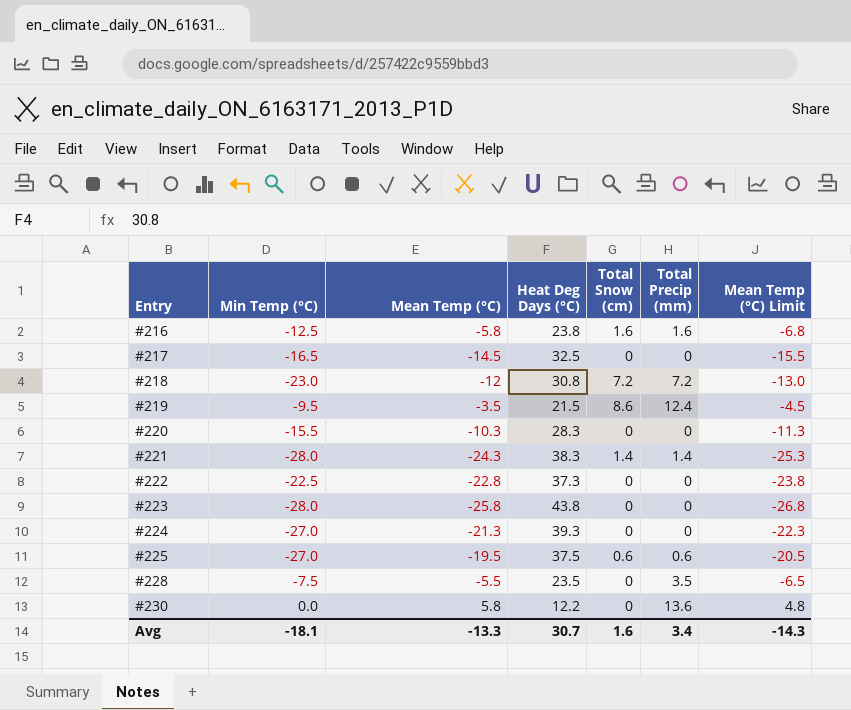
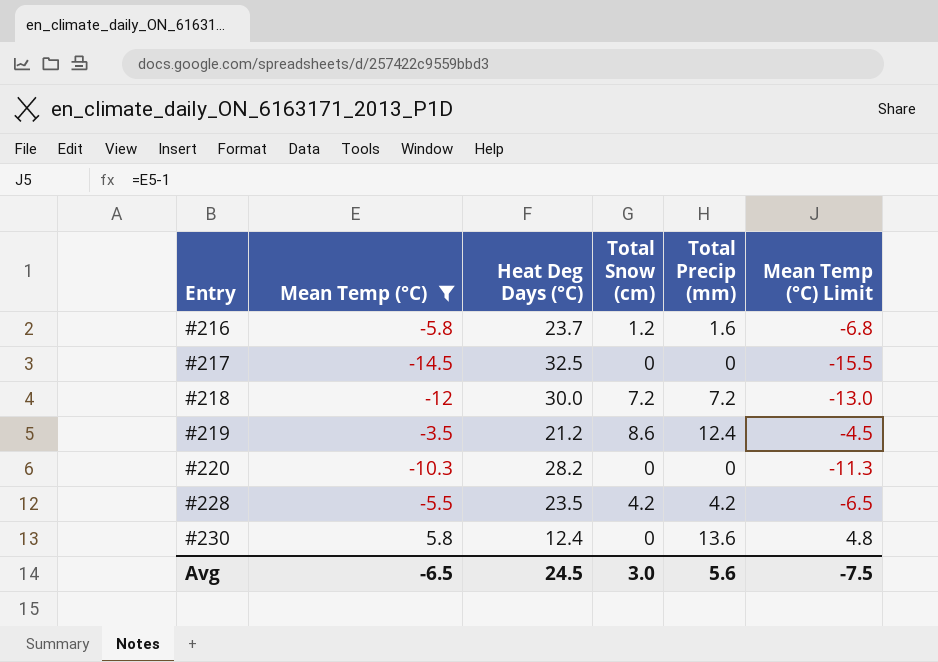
filter: none -> Mean Temp (°C) >= -14.5
column Min Temp (°C) | position: 2 -> none
#216 | Heat Deg Days (°C): 23.8 -> 23.7
#216 | Total Snow (cm): 1.6 -> 1.2
#218 | Heat Deg Days (°C): 30.8 -> 30.0
#219 | Heat Deg Days (°C): 21.5 -> 21.2
#220 | Heat Deg Days (°C): 28.3 -> 28.2
#228 | Total Snow (cm): 0 -> 4.2
#228 | Total Precip (mm): 3.5 -> 4.2
#230 | Heat Deg Days (°C): 12.2 -> 12.4
Avg | Mean Temp (°C): -13.3 -> -6.5
Avg | Heat Deg Days (°C): 30.7 -> 24.5
Avg | Total Snow (cm): 1.6 -> 3.0
Avg | Total Precip (mm): 3.4 -> 5.6
Avg | Mean Temp (°C) Limit: -14.3 -> -7.5

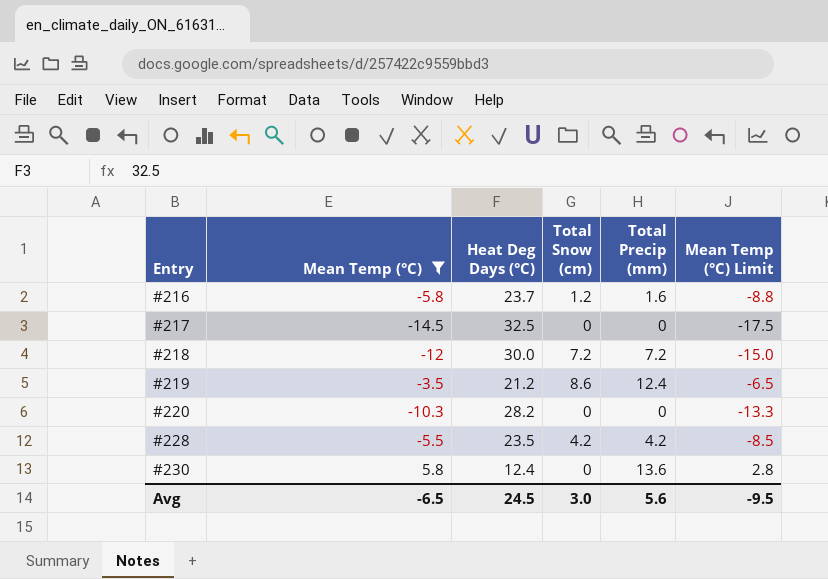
column Mean Temp (°C) Limit | formula: [Mean Temp (°C)] - 1 -> [Mean Temp (°C)] - 3
Avg | Mean Temp (°C) Limit: -7.5 -> -9.5

